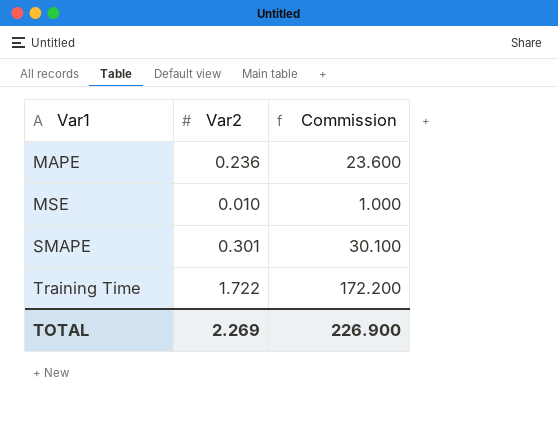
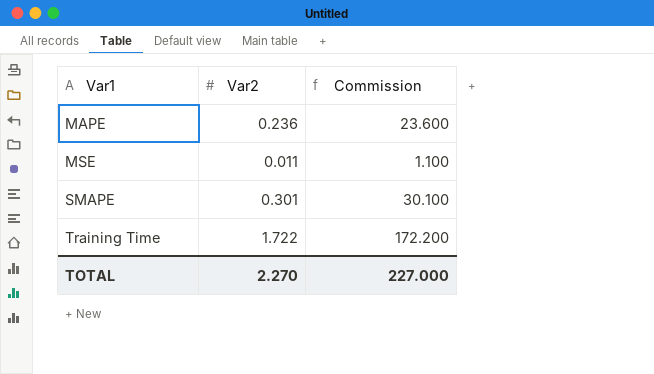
MSE | Var2: 0.010 -> 0.011
MSE | Commission: 1.000 -> 1.100
TOTAL | Var2: 2.269 -> 2.270
TOTAL | Commission: 226.900 -> 227.000

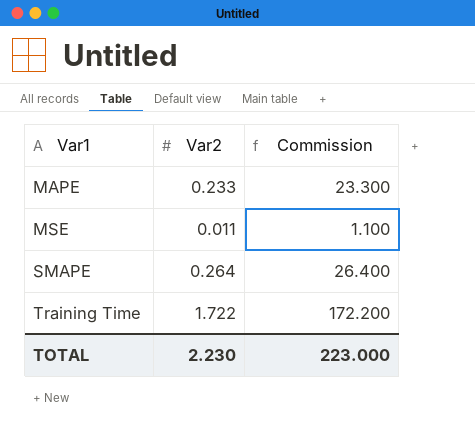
MAPE | Var2: 0.236 -> 0.233
MAPE | Commission: 23.600 -> 23.300
SMAPE | Var2: 0.301 -> 0.264
SMAPE | Commission: 30.100 -> 26.400
TOTAL | Var2: 2.270 -> 2.230
TOTAL | Commission: 227.000 -> 223.000

